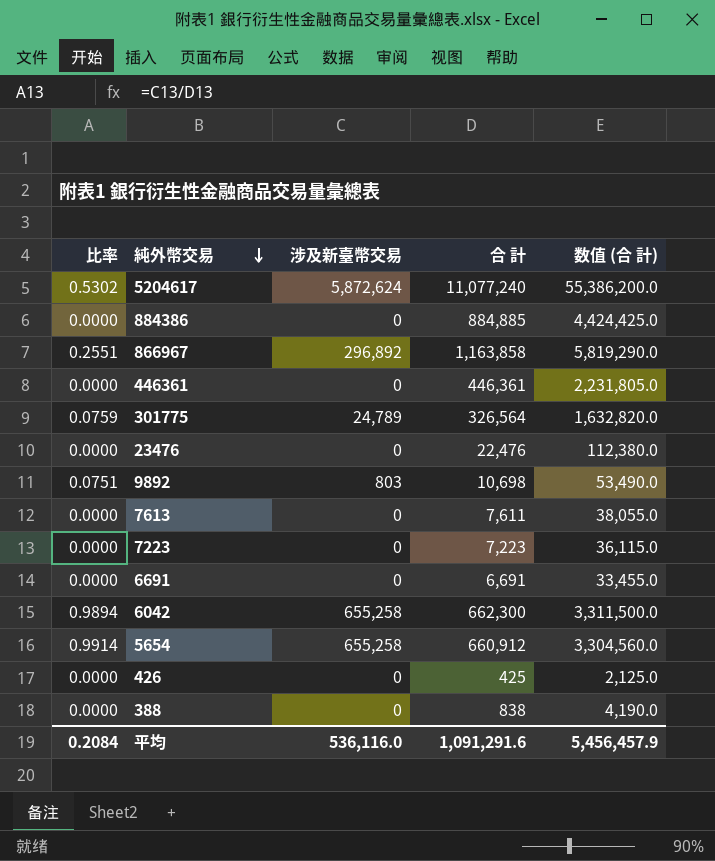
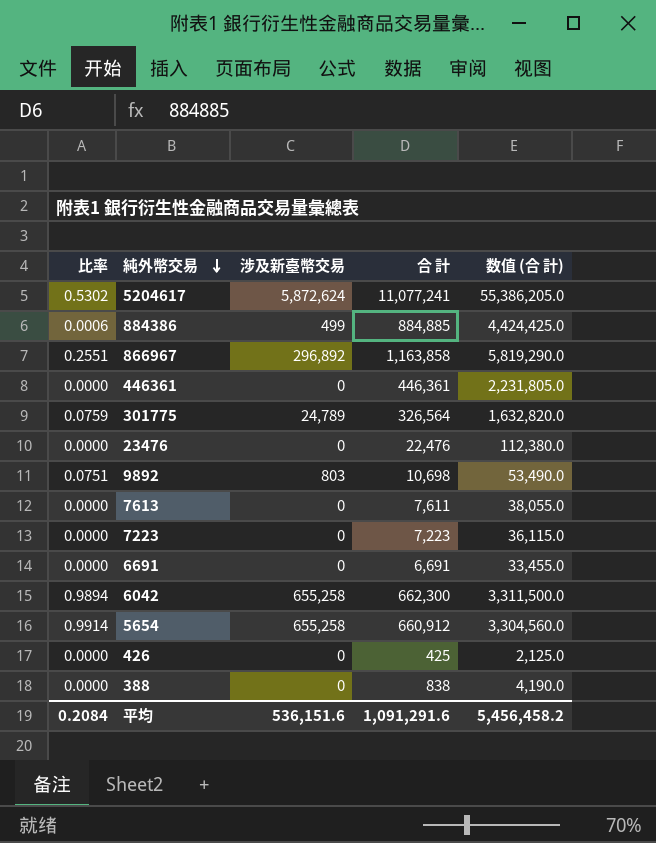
5204617 | 合 計: 11,077,240 -> 11,077,241
5204617 | 数值 (合 計): 55,386,200.0 -> 55,386,205.0
884386 | 比率: 0.0000 -> 0.0006
884386 | 涉及新臺幣交易: 0 -> 499
平均 | 涉及新臺幣交易: 536,116.0 -> 536,151.6
平均 | 数值 (合 計): 5,456,457.9 -> 5,456,458.2

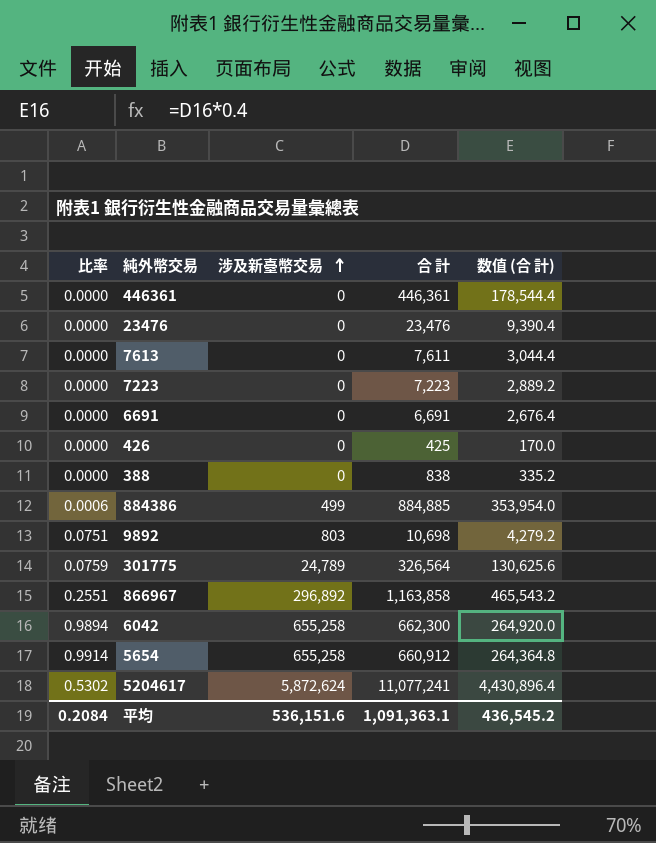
row order: 純外幣交易 descending -> 涉及新臺幣交易 ascending
column 数值 (合 計) | formula: [合 計] * 5 -> [合 計] * 0.4
23476 | 合 計: 22,476 -> 23,476
平均 | 合 計: 1,091,291.6 -> 1,091,363.1
平均 | 数值 (合 計): 5,456,458.2 -> 436,545.2

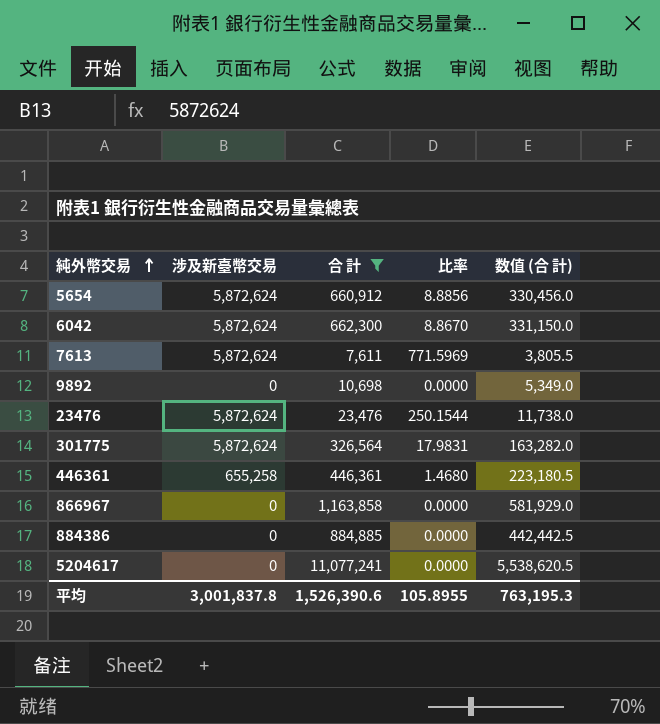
filter: none -> 合 計 >= 7,611
row order: 涉及新臺幣交易 ascending -> 純外幣交易 ascending
column 比率 | position: 1 -> 4
column 数值 (合 計) | formula: [合 計] * 0.4 -> [合 計] * 0.5
5654 | 涉及新臺幣交易: 655,258 -> 5,872,624
5654 | 比率: 0.9914 -> 8.8856
6042 | 涉及新臺幣交易: 655,258 -> 5,872,624
6042 | 比率: 0.9894 -> 8.8670
7613 | 涉及新臺幣交易: 0 -> 5,872,624
7613 | 比率: 0.0000 -> 771.5969
9892 | 涉及新臺幣交易: 803 -> 0
9892 | 比率: 0.0751 -> 0.0000
23476 | 涉及新臺幣交易: 0 -> 5,872,624
23476 | 比率: 0.0000 -> 250.1544
301775 | 涉及新臺幣交易: 24,789 -> 5,872,624
301775 | 比率: 0.0759 -> 17.9831
446361 | 涉及新臺幣交易: 0 -> 655,258
446361 | 比率: 0.0000 -> 1.4680
866967 | 涉及新臺幣交易: 296,892 -> 0
866967 | 比率: 0.2551 -> 0.0000
884386 | 涉及新臺幣交易: 499 -> 0
884386 | 比率: 0.0006 -> 0.0000
5204617 | 涉及新臺幣交易: 5,872,624 -> 0
5204617 | 比率: 0.5302 -> 0.0000
平均 | 涉及新臺幣交易: 536,151.6 -> 3,001,837.8
平均 | 合 計: 1,091,363.1 -> 1,526,390.6
平均 | 比率: 0.2084 -> 105.8955
平均 | 数值 (合 計): 436,545.2 -> 763,195.3

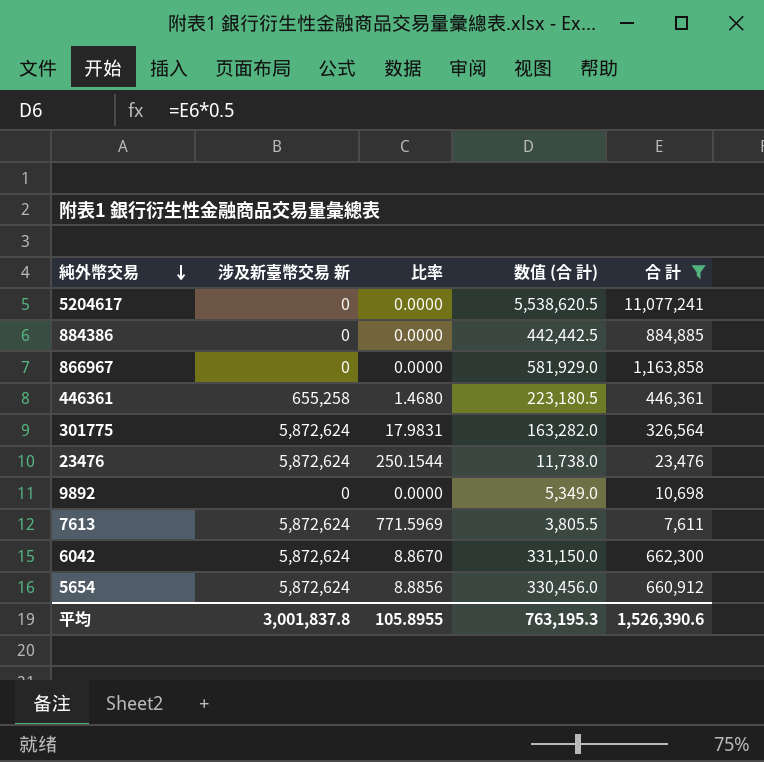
row order: 純外幣交易 ascending -> 純外幣交易 descending
column name: 涉及新臺幣交易 -> 涉及新臺幣交易 新
column 合 計 | position: 3 -> 5

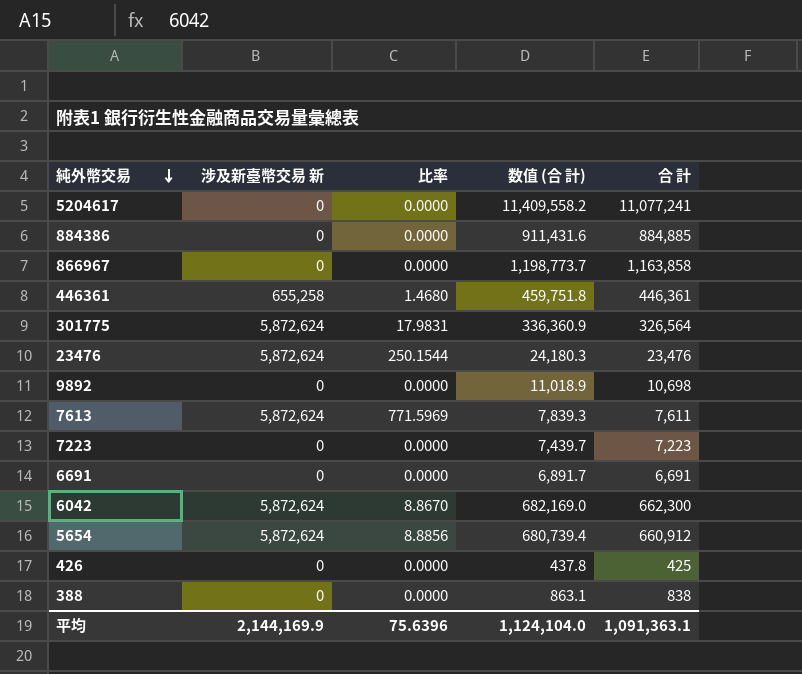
filter: 合 計 >= 7,611 -> none
column 数值 (合 計) | formula: [合 計] * 0.5 -> [合 計] * 1.03
平均 | 涉及新臺幣交易 新: 3,001,837.8 -> 2,144,169.9
平均 | 比率: 105.8955 -> 75.6396
平均 | 数值 (合 計): 763,195.3 -> 1,124,104.0
平均 | 合 計: 1,526,390.6 -> 1,091,363.1

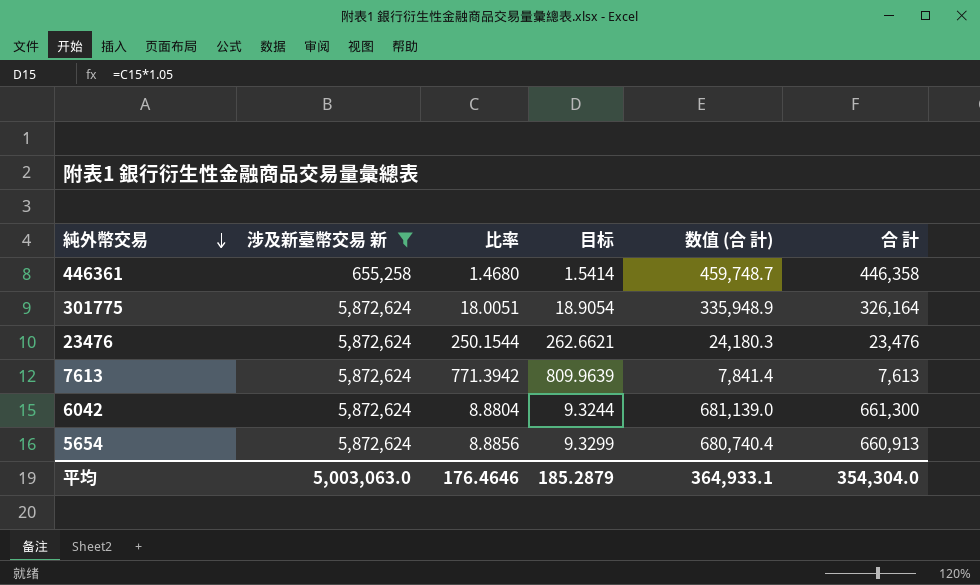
filter: none -> 涉及新臺幣交易 新 != 0
column 目标 | formula: none -> [比率] * 1.05
446361 | 数值 (合 計): 459,751.8 -> 459,748.7
446361 | 合 計: 446,361 -> 446,358
301775 | 比率: 17.9831 -> 18.0051
301775 | 数值 (合 計): 336,360.9 -> 335,948.9
301775 | 合 計: 326,564 -> 326,164
7613 | 比率: 771.5969 -> 771.3942
7613 | 数值 (合 計): 7,839.3 -> 7,841.4
7613 | 合 計: 7,611 -> 7,613
6042 | 比率: 8.8670 -> 8.8804
6042 | 数值 (合 計): 682,169.0 -> 681,139.0
6042 | 合 計: 662,300 -> 661,300
5654 | 数值 (合 計): 680,739.4 -> 680,740.4
5654 | 合 計: 660,912 -> 660,913
平均 | 涉及新臺幣交易 新: 2,144,169.9 -> 5,003,063.0
平均 | 比率: 75.6396 -> 176.4646
平均 | 数值 (合 計): 1,124,104.0 -> 364,933.1
平均 | 合 計: 1,091,363.1 -> 354,304.0

